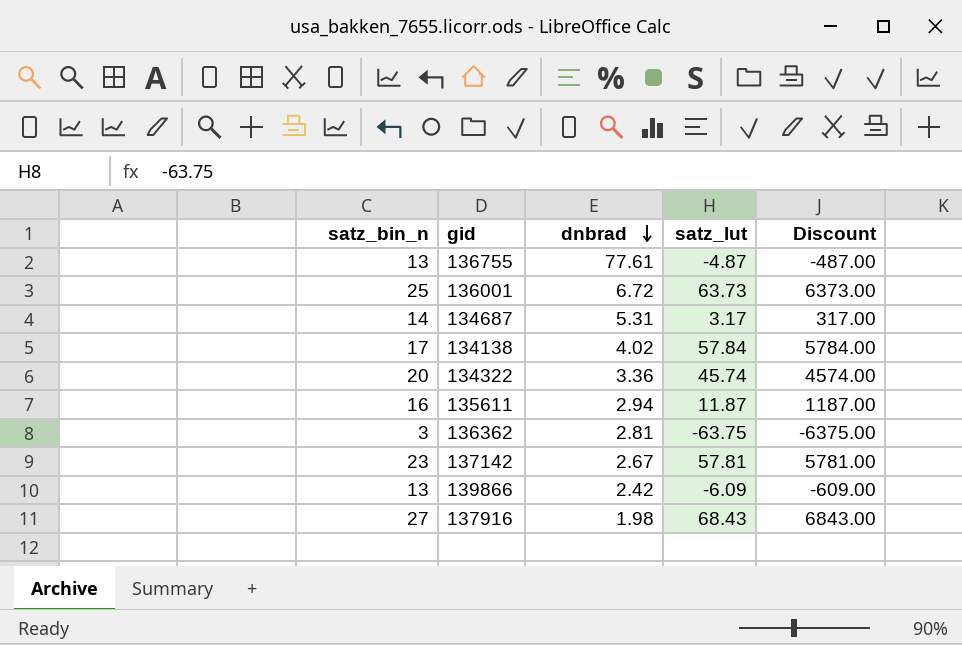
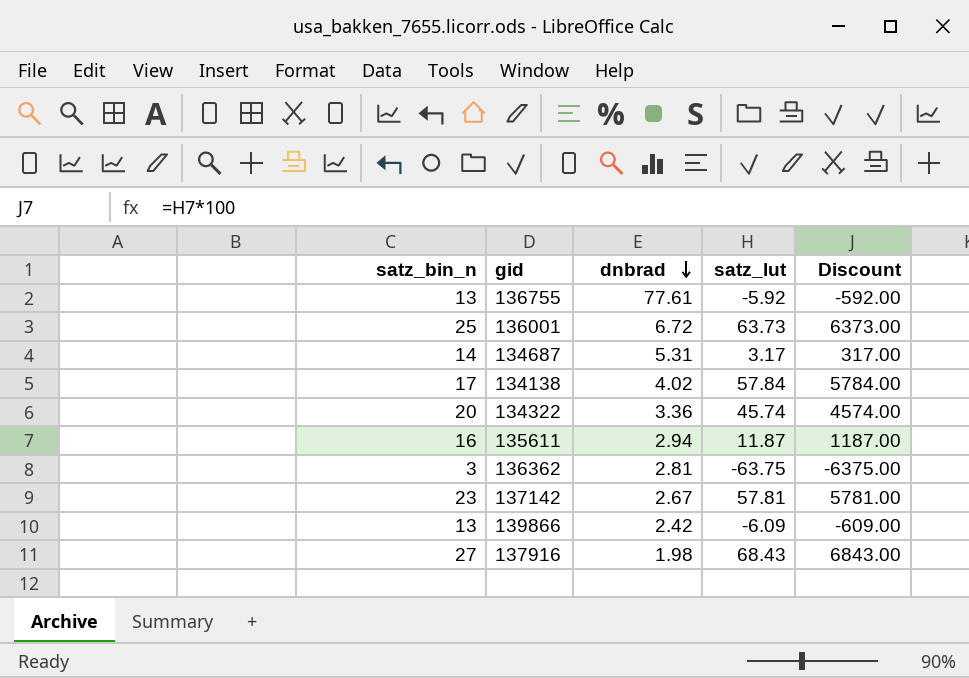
136755 | satz_lut: -4.87 -> -5.92
136755 | Discount: -487.00 -> -592.00

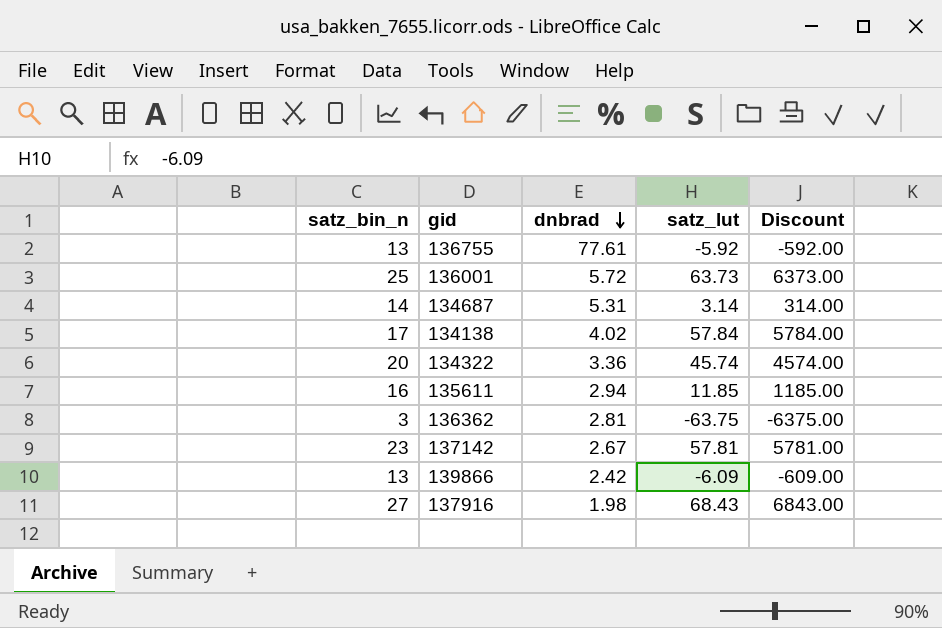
136001 | dnbrad: 6.72 -> 5.72
134687 | satz_lut: 3.17 -> 3.14
134687 | Discount: 317.00 -> 314.00
135611 | satz_lut: 11.87 -> 11.85
135611 | Discount: 1187.00 -> 1185.00

